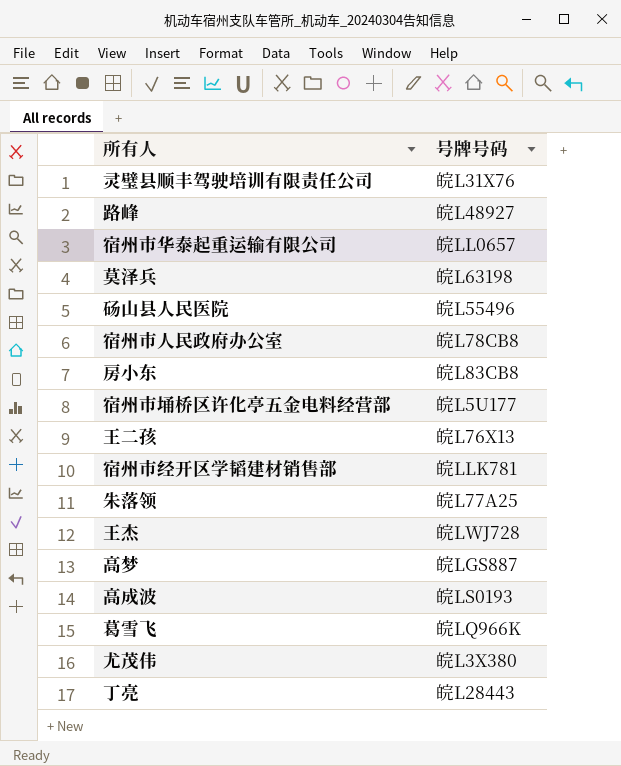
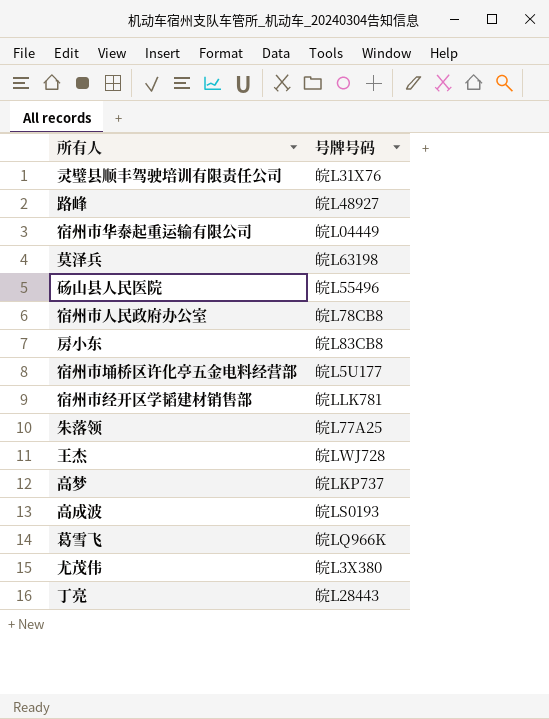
row 王二孩: 皖L76X13 -> none
宿州市华泰起重运输有限公司 | 号牌号码: 皖LL0657 -> 皖L04449
高梦 | 号牌号码: 皖LGS887 -> 皖LKP737

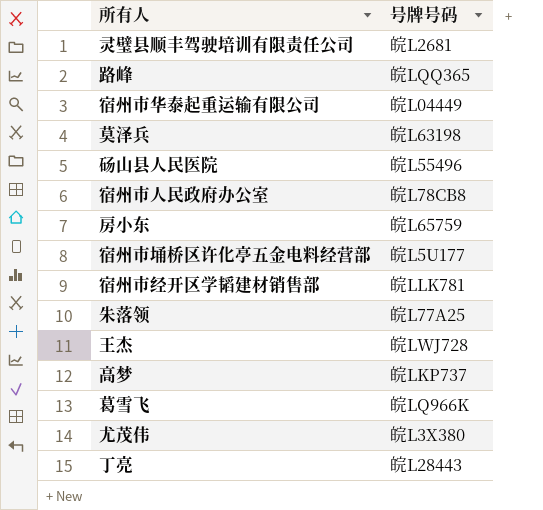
row 高成波: 皖LS0193 -> none
灵璧县顺丰驾驶培训有限责任公司 | 号牌号码: 皖L31X76 -> 皖L2681
路峰 | 号牌号码: 皖L48927 -> 皖LQQ365
房小东 | 号牌号码: 皖L83CB8 -> 皖L65759

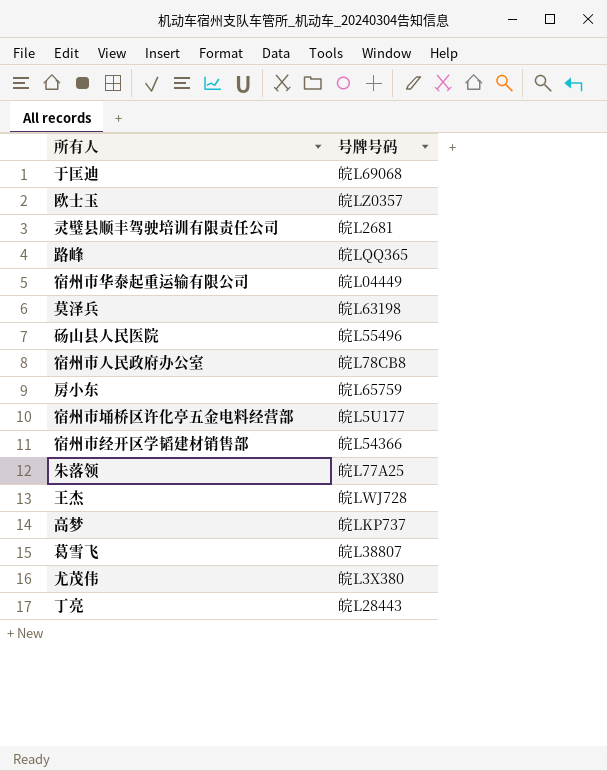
row 于匡迪: none -> 皖L69068
row 欧士玉: none -> 皖LZ0357
宿州市经开区学韬建材销售部 | 号牌号码: 皖LLK781 -> 皖L54366
葛雪飞 | 号牌号码: 皖LQ966K -> 皖L38807

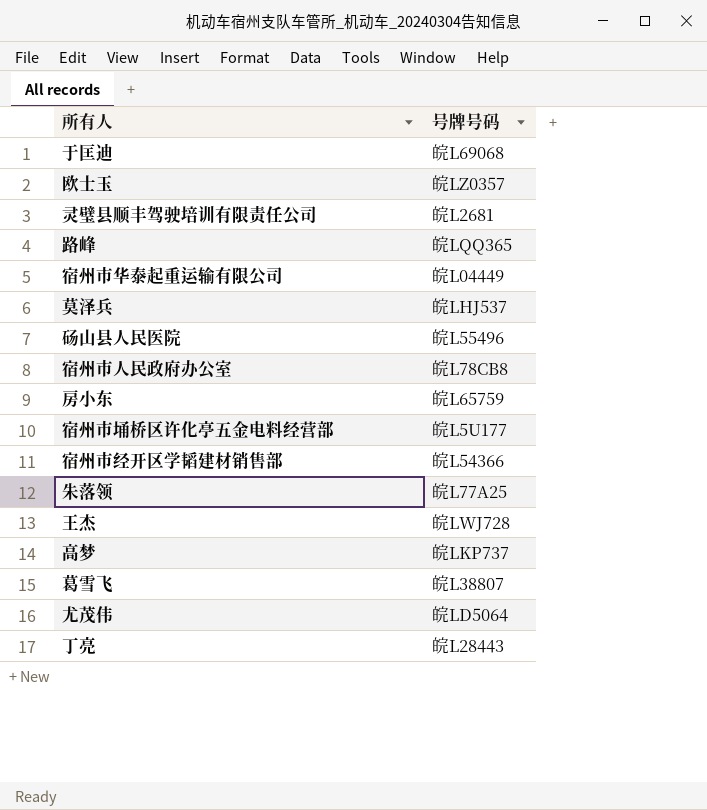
莫泽兵 | 号牌号码: 皖L63198 -> 皖LHJ537
尤茂伟 | 号牌号码: 皖L3X380 -> 皖LD5064

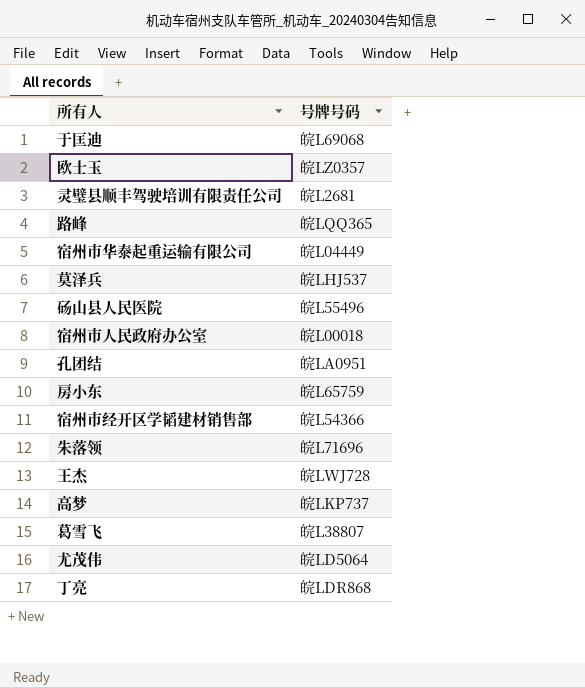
row 宿州市埇桥区许化亭五金电料经营部: 皖L5U177 -> none
宿州市人民政府办公室 | 号牌号码: 皖L78CB8 -> 皖L00018
row 孔团结: none -> 皖LA0951
朱落领 | 号牌号码: 皖L77A25 -> 皖L71696
丁亮 | 号牌号码: 皖L28443 -> 皖LDR868

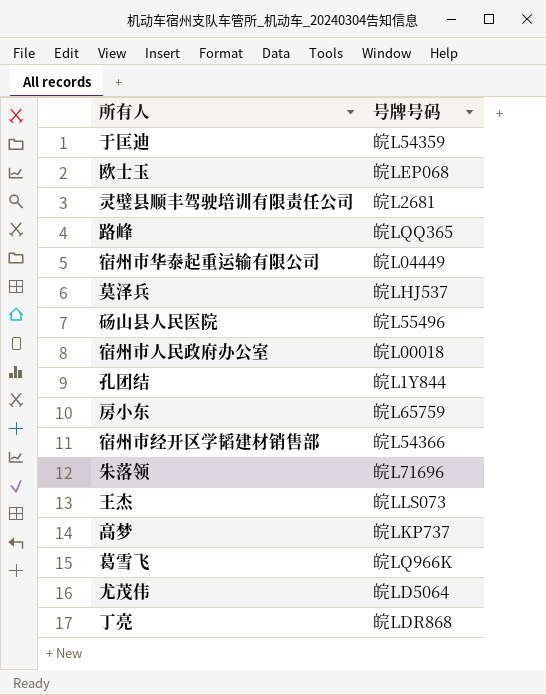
于匡迪 | 号牌号码: 皖L69068 -> 皖L54359
欧士玉 | 号牌号码: 皖LZ0357 -> 皖LEP068
孔团结 | 号牌号码: 皖LA0951 -> 皖L1Y844
王杰 | 号牌号码: 皖LWJ728 -> 皖LLS073
葛雪飞 | 号牌号码: 皖L38807 -> 皖LQ966K

